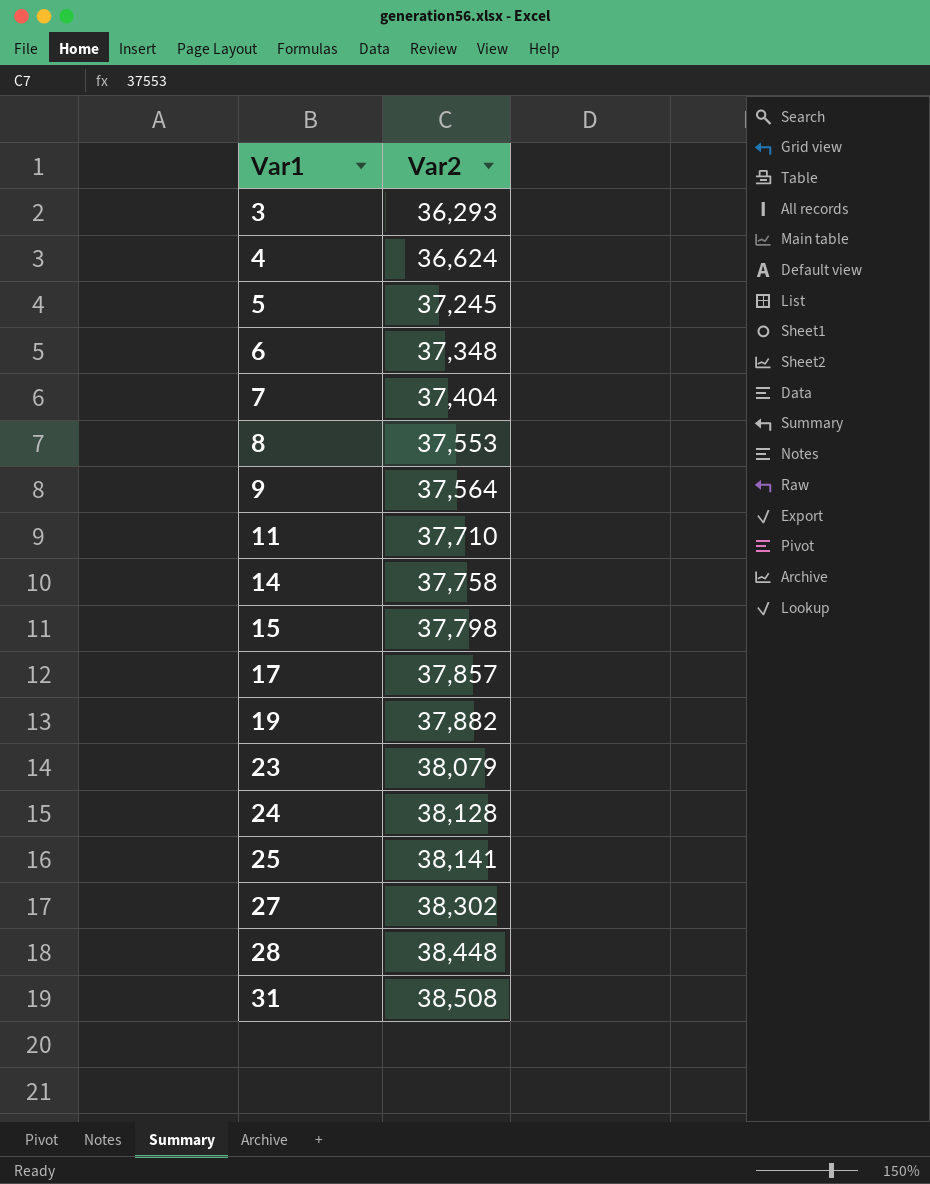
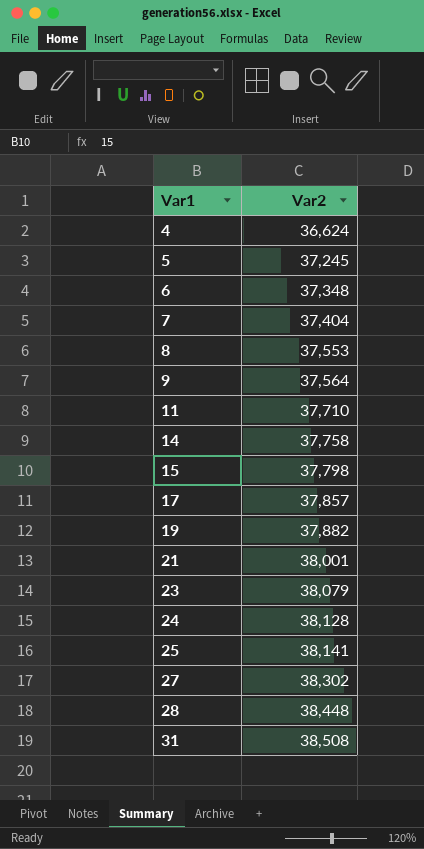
row 3: 36,293 -> none
row 21: none -> 38,001

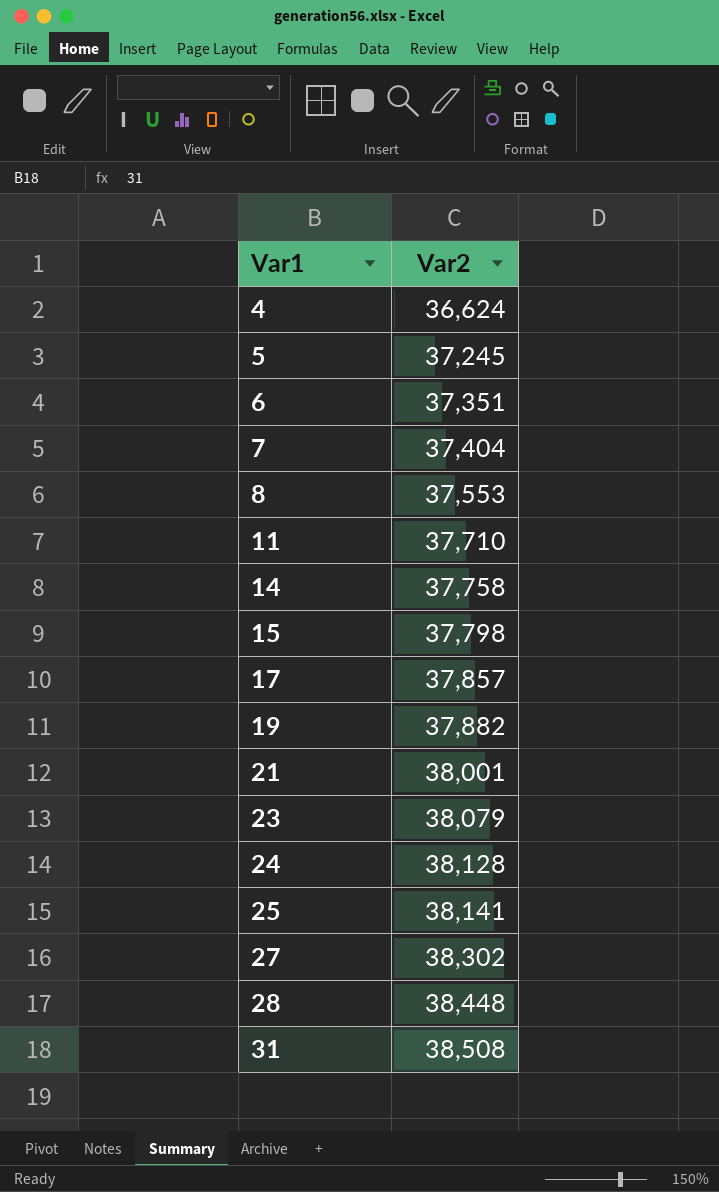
row 9: 37,564 -> none
6 | Var2: 37,348 -> 37,351

